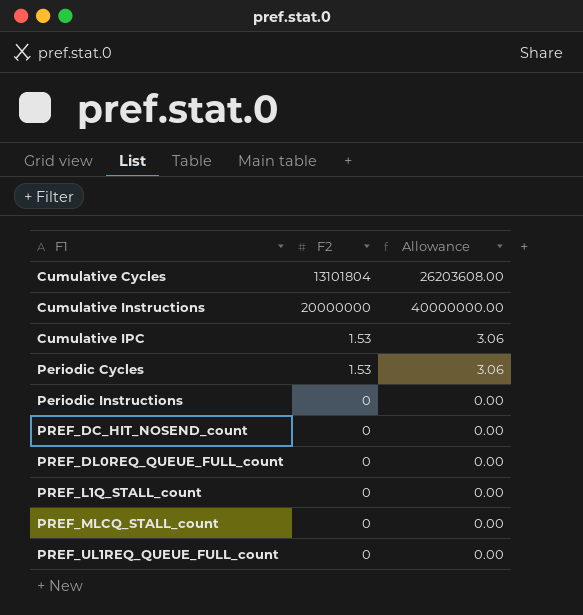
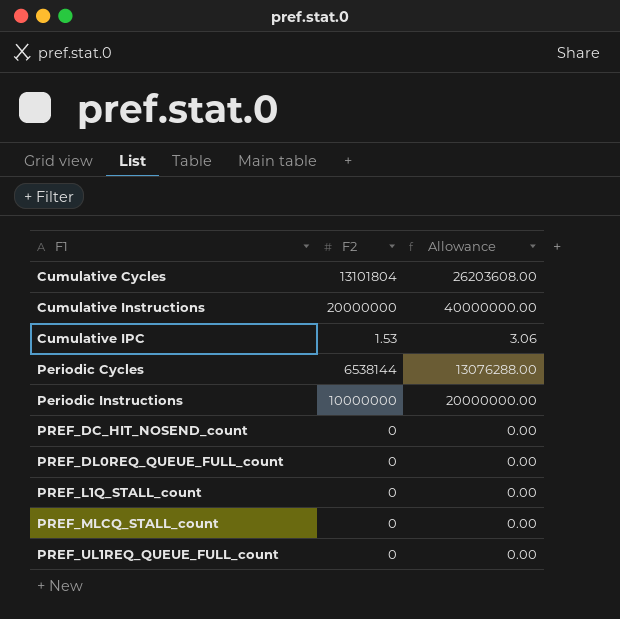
Periodic Cycles | F2: 1.53 -> 6538144
Periodic Cycles | Allowance: 3.06 -> 13076288.00
Periodic Instructions | F2: 0 -> 10000000
Periodic Instructions | Allowance: 0.00 -> 20000000.00

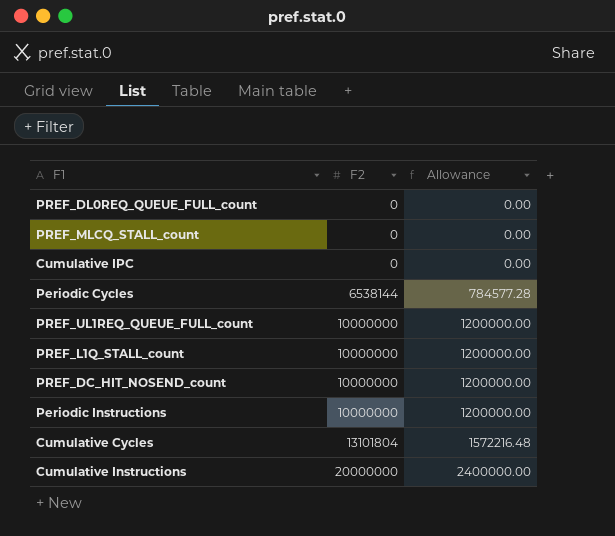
row order: F1 ascending -> F2 ascending
column Allowance | formula: [F2] * 2 -> [F2] * 0.12
Cumulative IPC | F2: 1.53 -> 0
PREF_UL1REQ_QUEUE_FULL_count | F2: 0 -> 10000000
PREF_L1Q_STALL_count | F2: 0 -> 10000000
PREF_DC_HIT_NOSEND_count | F2: 0 -> 10000000

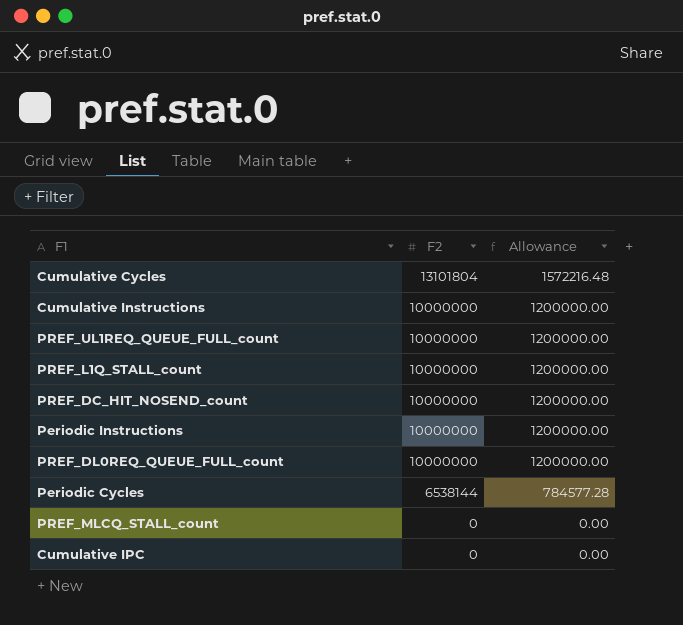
row order: F2 ascending -> F2 descending
Cumulative Instructions | F2: 20000000 -> 10000000
Cumulative Instructions | Allowance: 2400000.00 -> 1200000.00
PREF_DL0REQ_QUEUE_FULL_count | F2: 0 -> 10000000
PREF_DL0REQ_QUEUE_FULL_count | Allowance: 0.00 -> 1200000.00

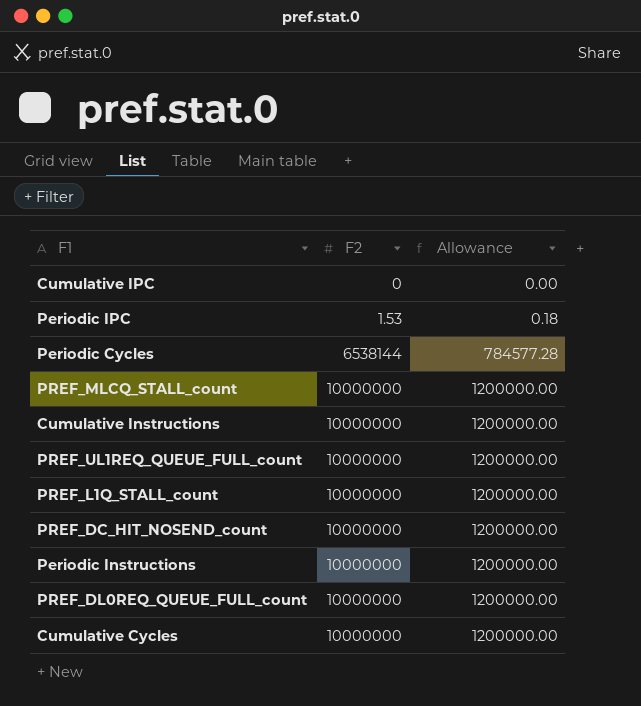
row order: F2 descending -> F2 ascending
row Periodic IPC: none -> 1.53 | 0.18
PREF_MLCQ_STALL_count | F2: 0 -> 10000000
PREF_MLCQ_STALL_count | Allowance: 0.00 -> 1200000.00
Cumulative Cycles | F2: 13101804 -> 10000000
Cumulative Cycles | Allowance: 1572216.48 -> 1200000.00

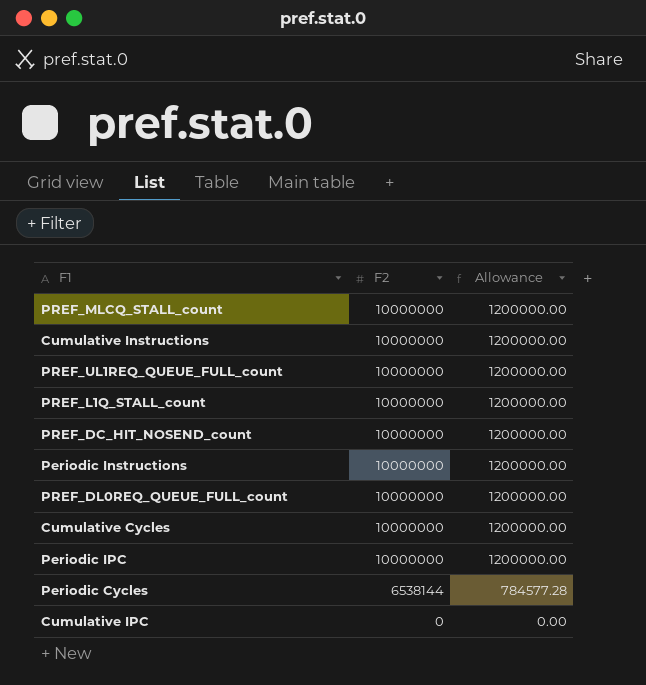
row order: F2 ascending -> F2 descending
Periodic IPC | F2: 1.53 -> 10000000
Periodic IPC | Allowance: 0.18 -> 1200000.00

